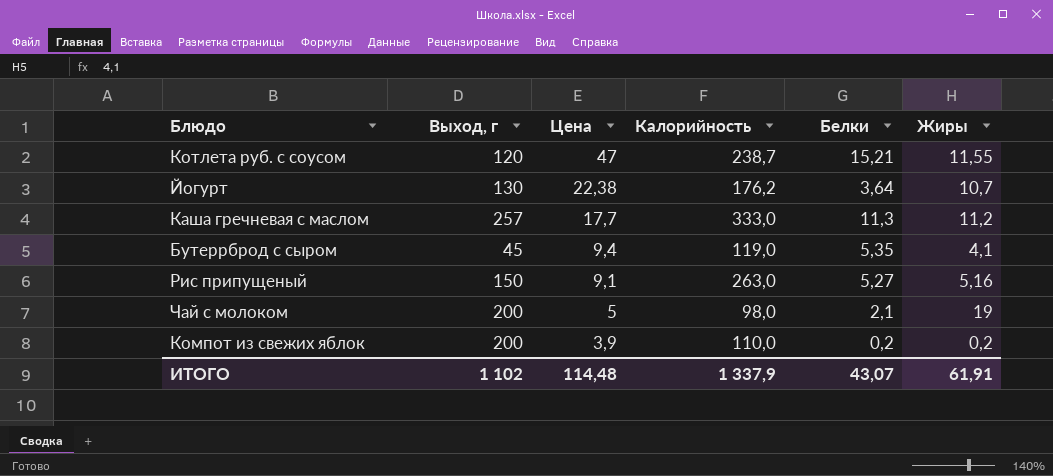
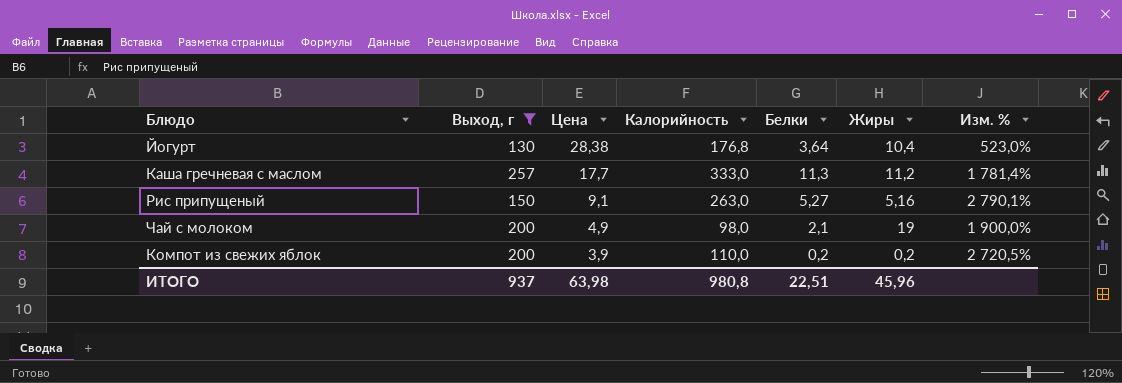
filter: none -> Выход, г >= 130
column Изм. % | formula: none -> ([Калорийность] - [Цена]) / [Цена]
Йогурт | Цена: 22,38 -> 28,38
Йогурт | Калорийность: 176,2 -> 176,8
Йогурт | Жиры: 10,7 -> 10,4
Чай с молоком | Цена: 5 -> 4,9
ИТОГО | Выход, г: 1 102 -> 937
ИТОГО | Цена: 114,48 -> 63,98
ИТОГО | Калорийность: 1 337,9 -> 980,8
ИТОГО | Белки: 43,07 -> 22,51
ИТОГО | Жиры: 61,91 -> 45,96

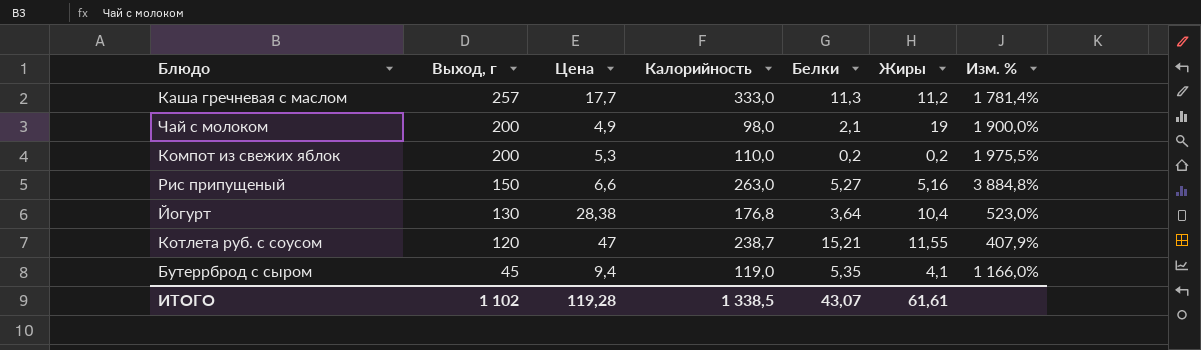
filter: Выход, г >= 130 -> none
row order: Цена descending -> Выход, г descending
Компот из свежих яблок | Цена: 3,9 -> 5,3
Компот из свежих яблок | Изм. %: 2 720,5% -> 1 975,5%
Рис припущеный | Цена: 9,1 -> 6,6
Рис припущеный | Изм. %: 2 790,1% -> 3 884,8%
ИТОГО | Выход, г: 937 -> 1 102
ИТОГО | Цена: 63,98 -> 119,28
ИТОГО | Калорийность: 980,8 -> 1 338,5
ИТОГО | Белки: 22,51 -> 43,07
ИТОГО | Жиры: 45,96 -> 61,61

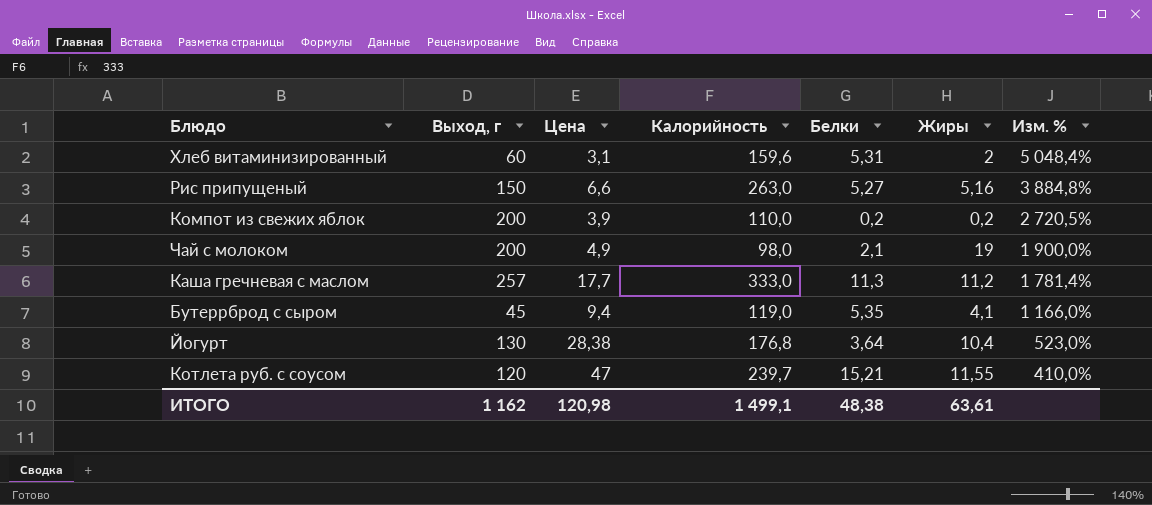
row order: Выход, г descending -> Изм. % descending
row Хлеб витаминизированный: none -> 60 | 3,1 | 159,6 | 5,31 | 2 | 5 048,4%
Компот из свежих яблок | Цена: 5,3 -> 3,9
Компот из свежих яблок | Изм. %: 1 975,5% -> 2 720,5%
Котлета руб. с соусом | Калорийность: 238,7 -> 239,7
Котлета руб. с соусом | Изм. %: 407,9% -> 410,0%
ИТОГО | Выход, г: 1 102 -> 1 162
ИТОГО | Цена: 119,28 -> 120,98
ИТОГО | Калорийность: 1 338,5 -> 1 499,1
ИТОГО | Белки: 43,07 -> 48,38
ИТОГО | Жиры: 61,61 -> 63,61

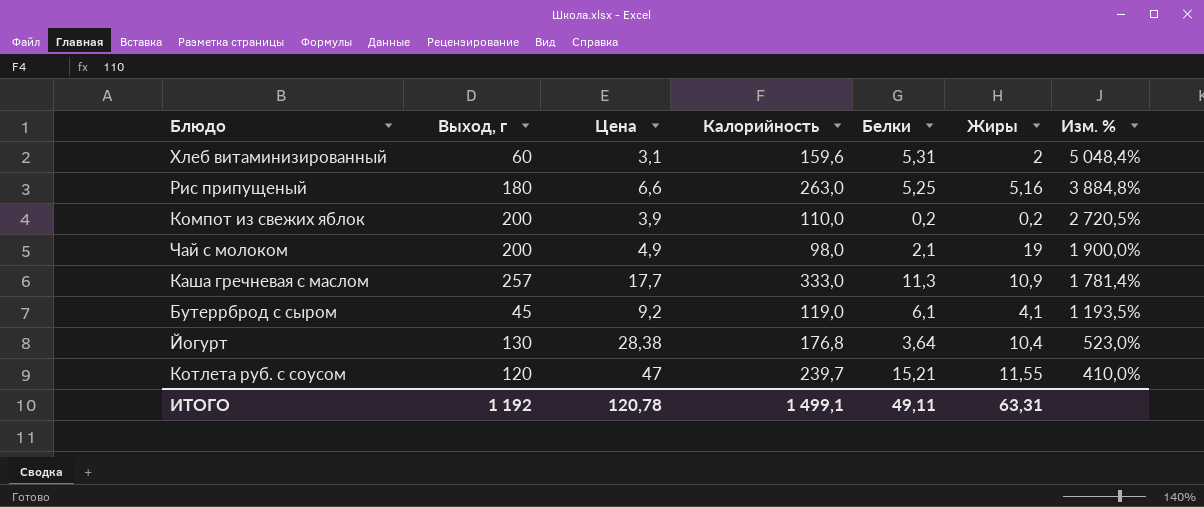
Рис припущеный | Выход, г: 150 -> 180
Рис припущеный | Белки: 5,27 -> 5,25
Каша гречневая с маслом | Жиры: 11,2 -> 10,9
Бутеррброд с сыром | Цена: 9,4 -> 9,2
Бутеррброд с сыром | Белки: 5,35 -> 6,1
Бутеррброд с сыром | Изм. %: 1 166,0% -> 1 193,5%
ИТОГО | Выход, г: 1 162 -> 1 192
ИТОГО | Цена: 120,98 -> 120,78
ИТОГО | Белки: 48,38 -> 49,11
ИТОГО | Жиры: 63,61 -> 63,31

